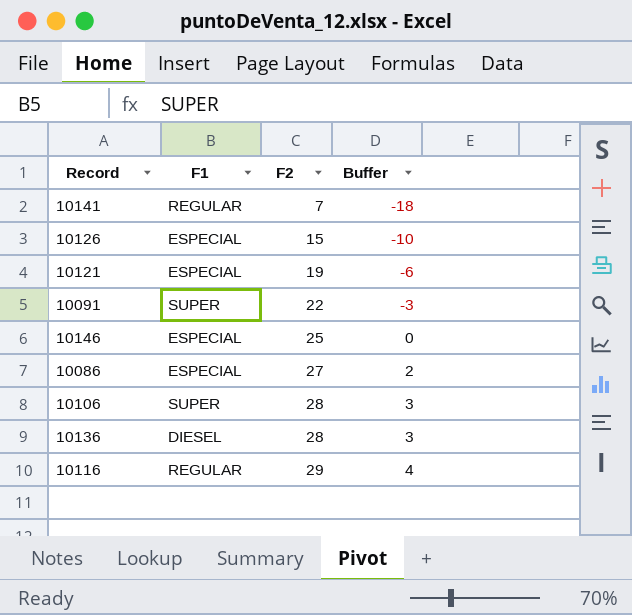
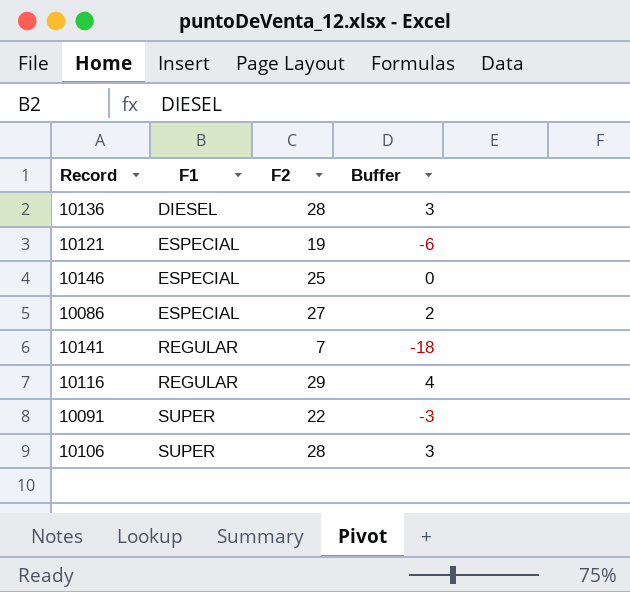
row order: F2 ascending -> F1 ascending
row 10126: ESPECIAL | 15 | -10 -> none

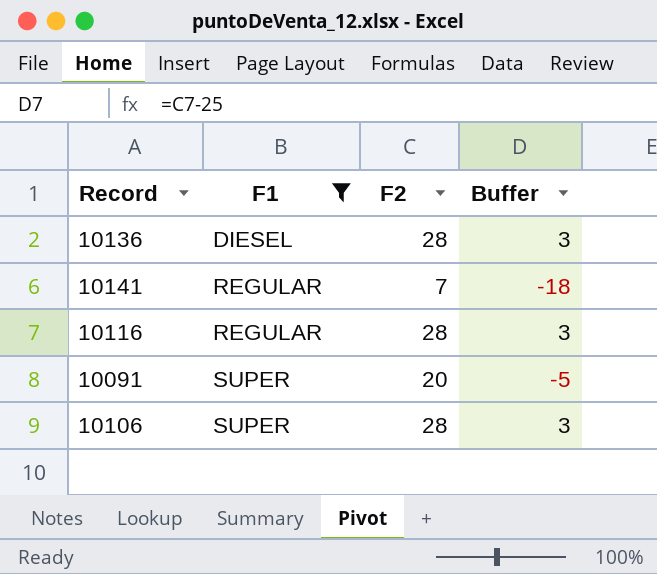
filter: none -> F1 != ESPECIAL
10116 | F2: 29 -> 28
10116 | Buffer: 4 -> 3
10091 | F2: 22 -> 20
10091 | Buffer: -3 -> -5

